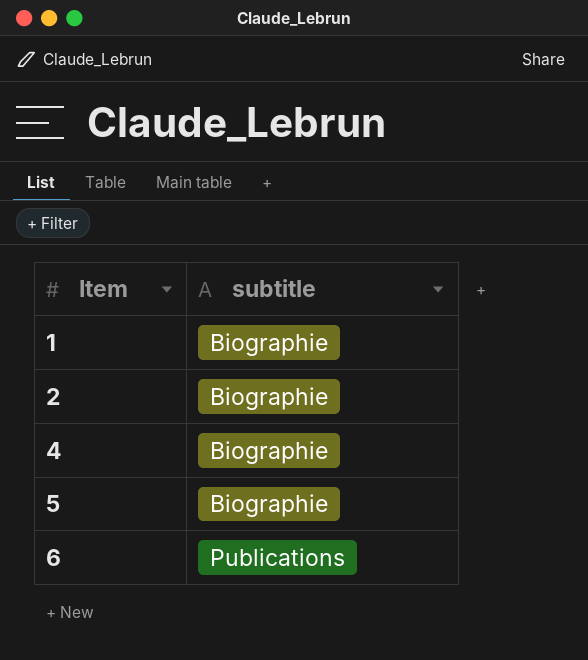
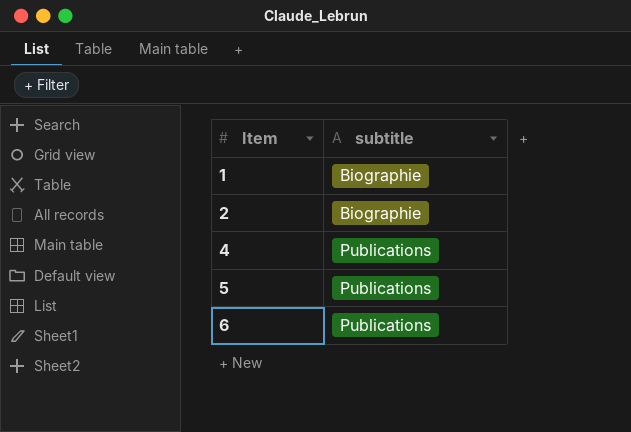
4 | subtitle: Biographie -> Publications
5 | subtitle: Biographie -> Publications

